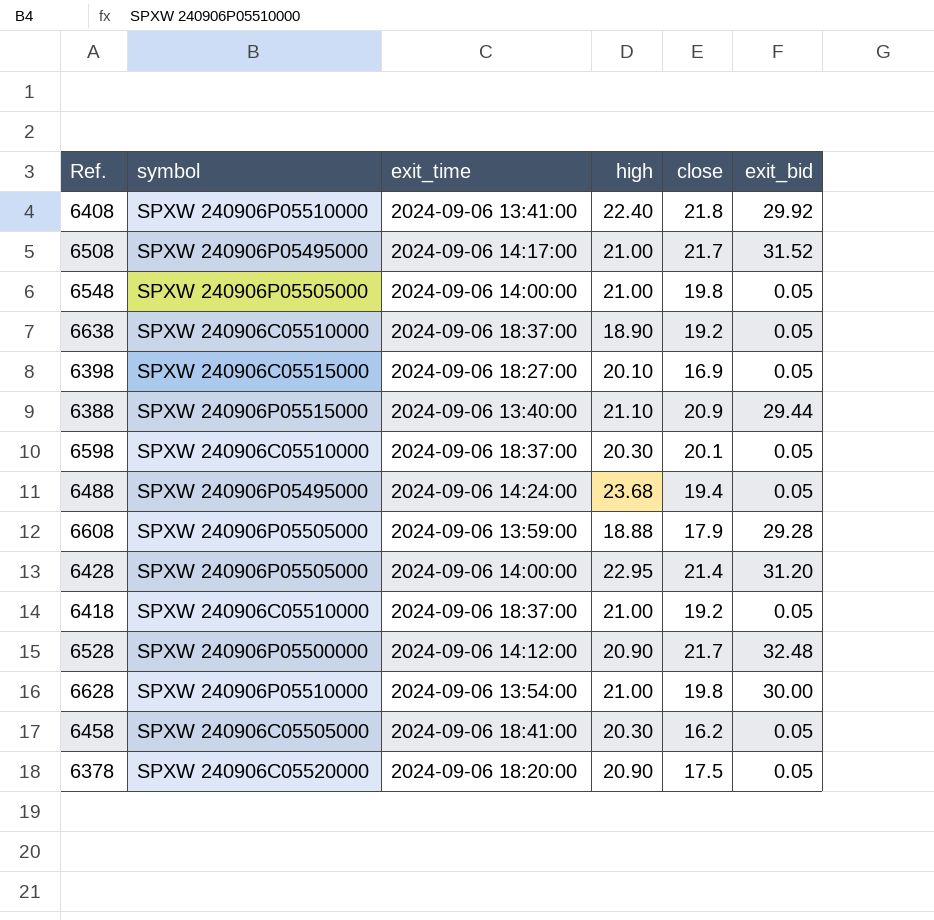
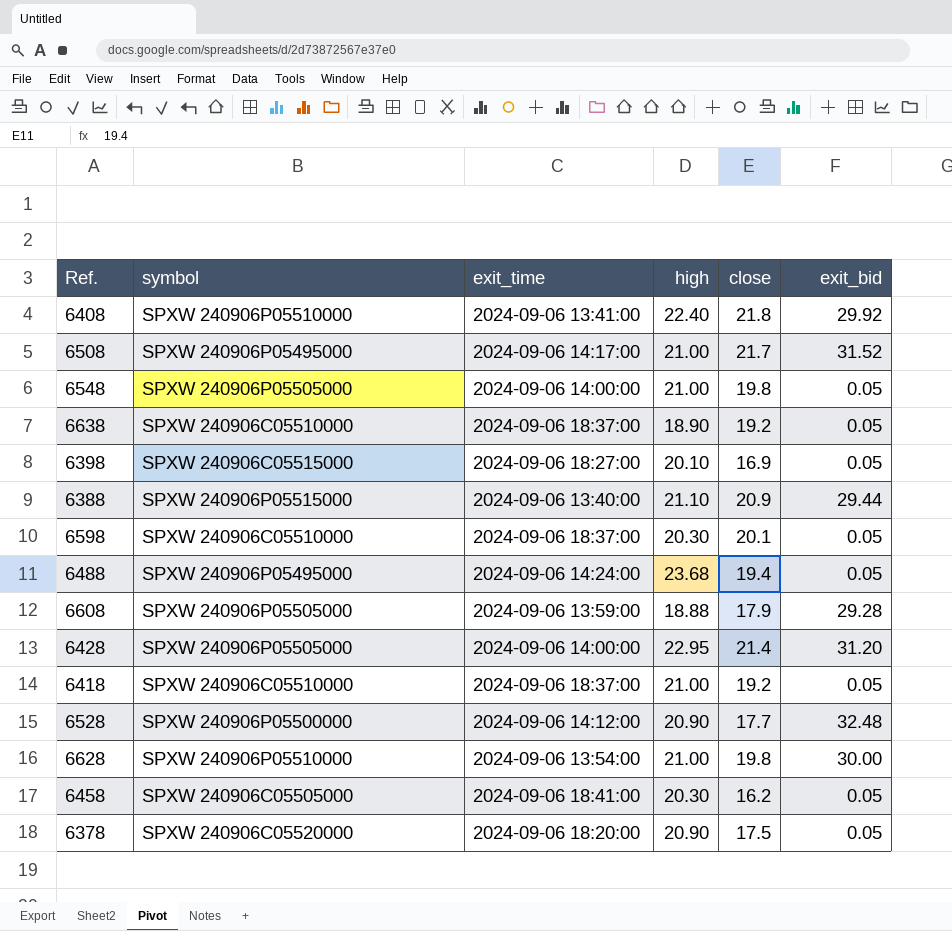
6528 | close: 21.7 -> 17.7

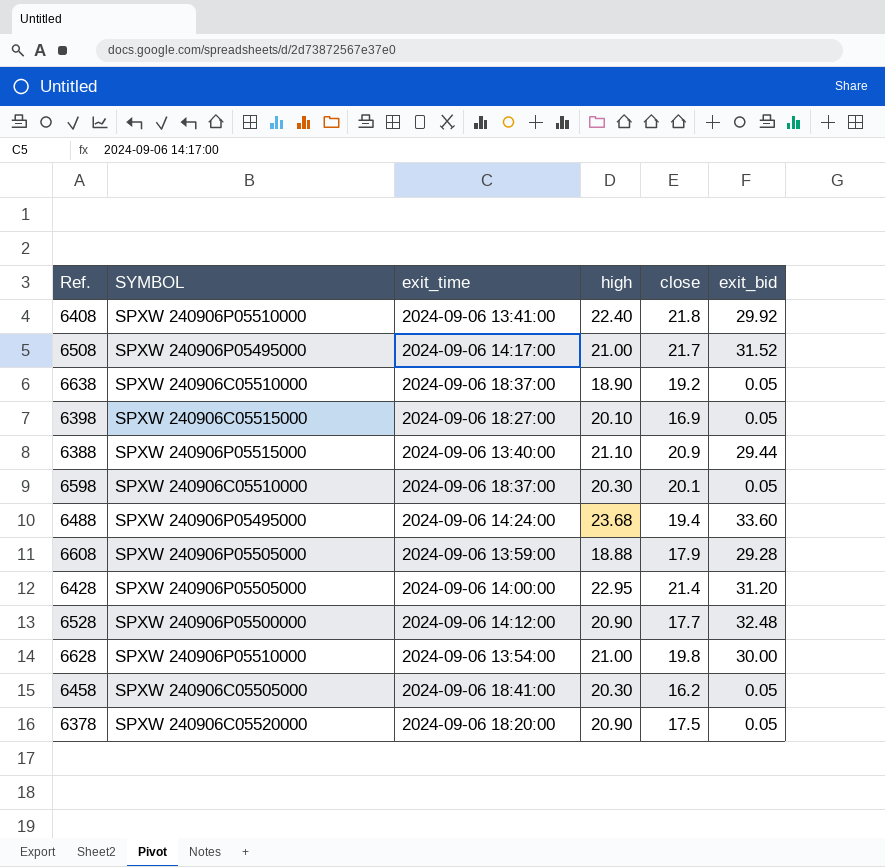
column name: symbol -> SYMBOL
row 6548: SPXW 240906P05505000 | 2024-09-06 14:00:00 | 21.00 | 19.8 | 0.05 -> none
row 6418: SPXW 240906C05510000 | 2024-09-06 18:37:00 | 21.00 | 19.2 | 0.05 -> none
6488 | exit_bid: 0.05 -> 33.60

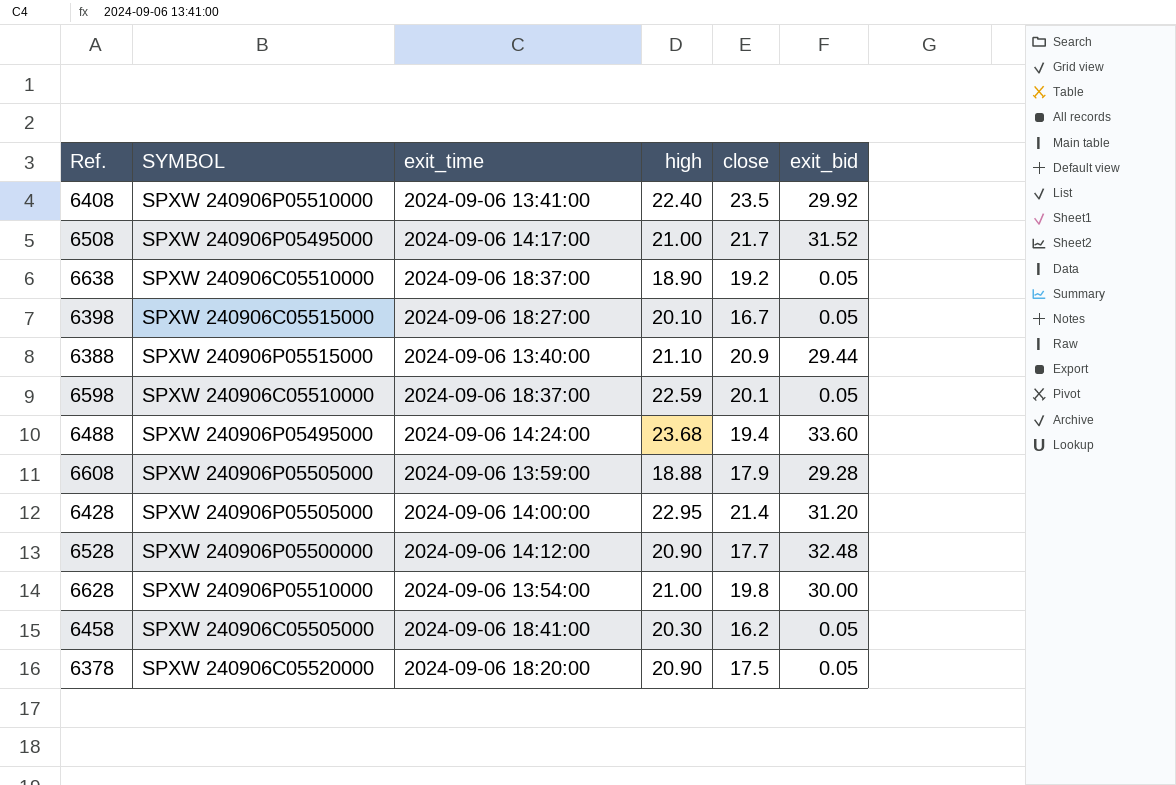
6408 | close: 21.8 -> 23.5
6398 | close: 16.9 -> 16.7
6598 | high: 20.30 -> 22.59

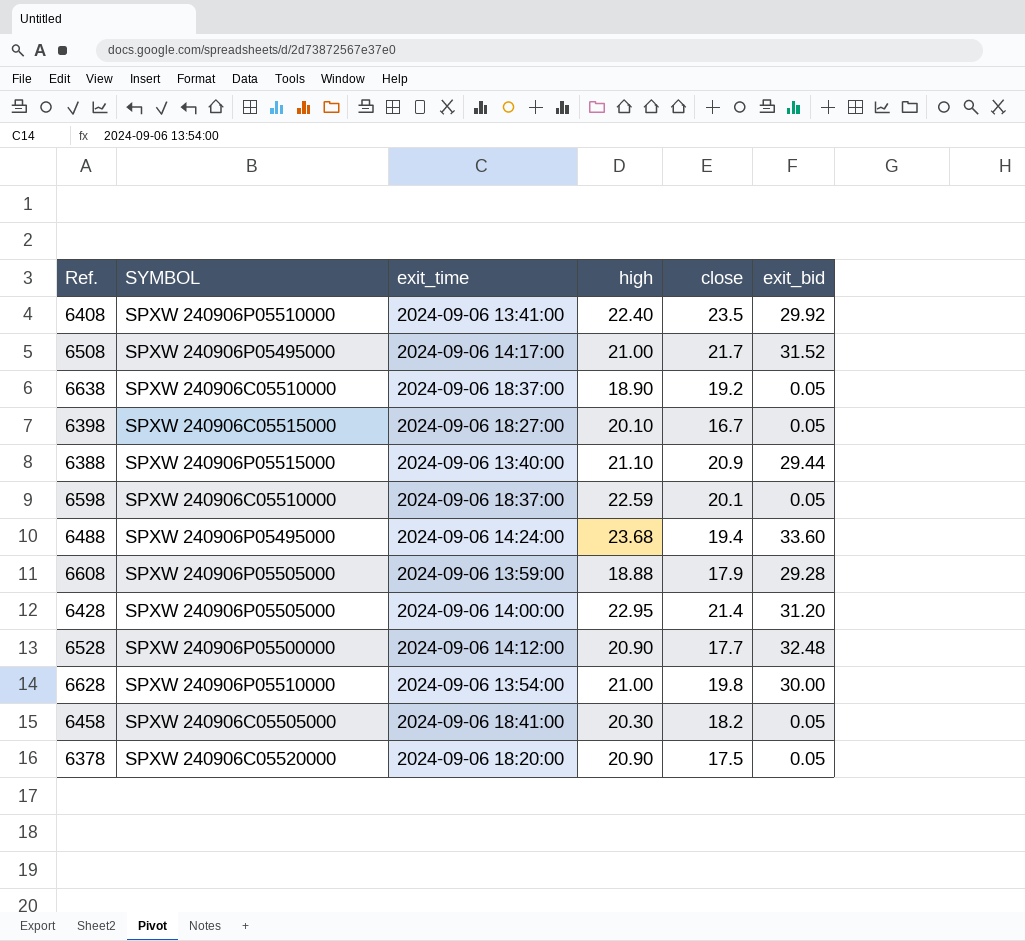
6458 | close: 16.2 -> 18.2

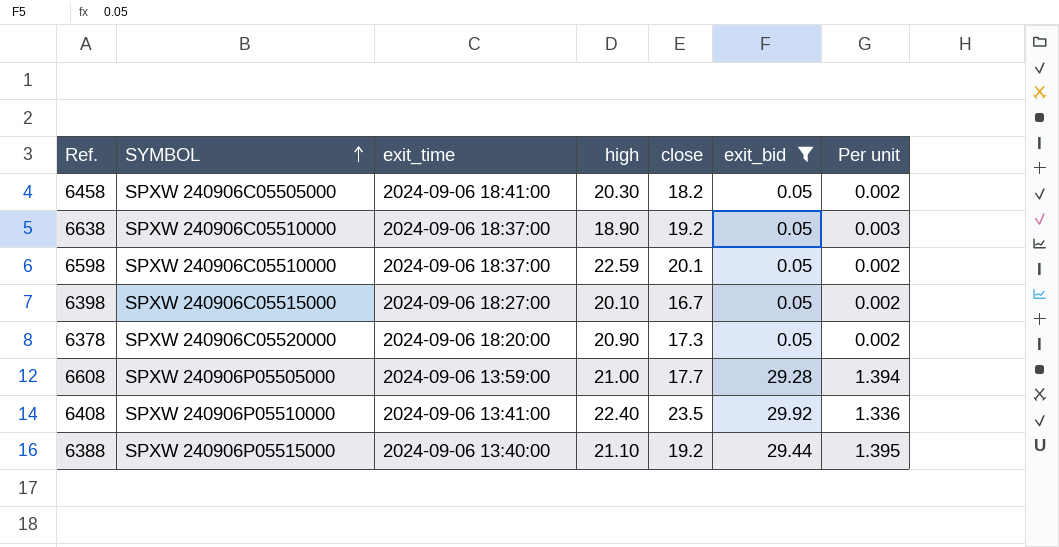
filter: none -> exit_bid <= 29.92
row order: none -> SYMBOL ascending
column Per unit | formula: none -> [exit_bid] / [high]
6378 | close: 17.5 -> 17.3
6608 | high: 18.88 -> 21.00
6608 | close: 17.9 -> 17.7
6388 | close: 20.9 -> 19.2

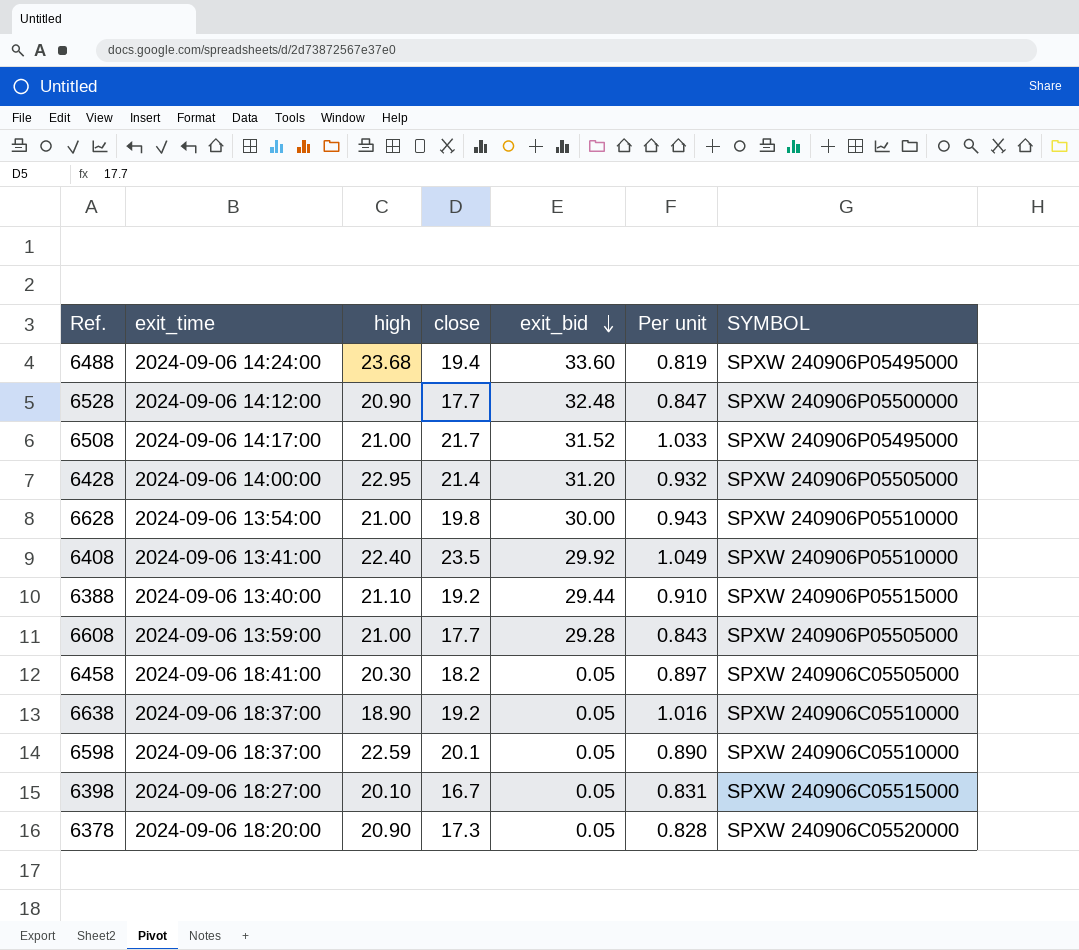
filter: exit_bid <= 29.92 -> none
row order: SYMBOL ascending -> exit_bid descending
column Per unit | formula: [exit_bid] / [high] -> [close] / [high]
column SYMBOL | position: 2 -> 7

